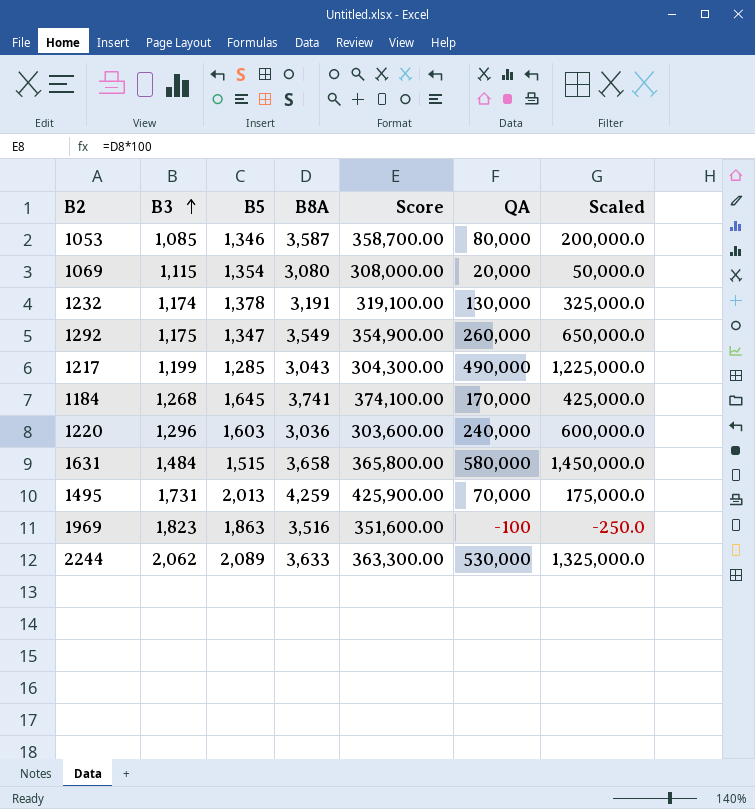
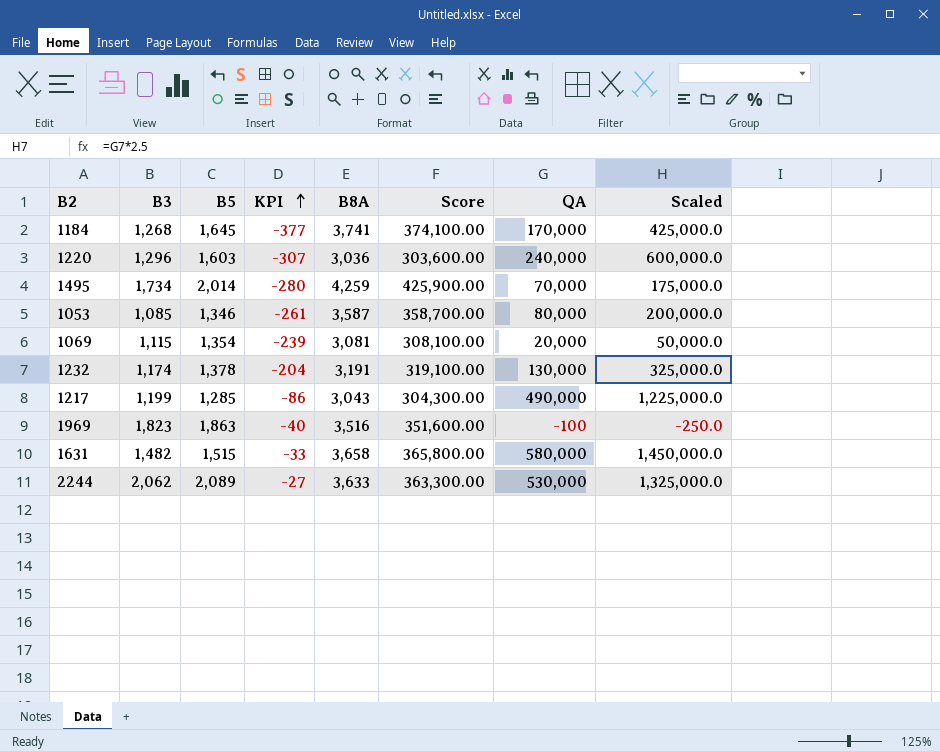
row order: B3 ascending -> KPI ascending
column KPI | formula: none -> [B3] - [B5]
row 1292: 1,175 | 1,347 | 3,549 | 354,900.00 | 260,000 | 650,000.0 -> none
1495 | B3: 1,731 -> 1,734
1495 | B5: 2,013 -> 2,014
1069 | B8A: 3,080 -> 3,081
1069 | Score: 308,000.00 -> 308,100.00
1631 | B3: 1,484 -> 1,482

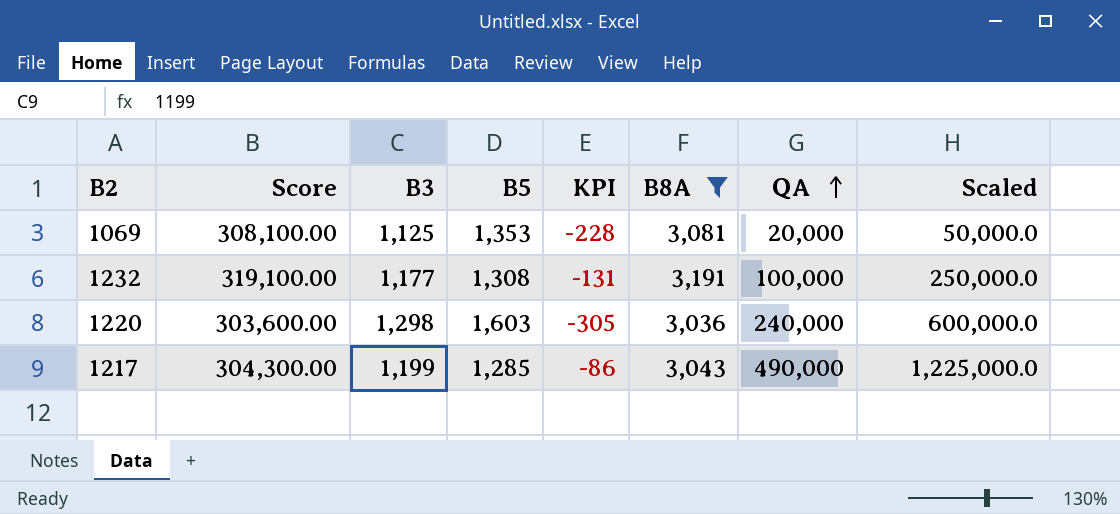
filter: none -> B8A <= 3,191
row order: KPI ascending -> QA ascending
column Score | position: 6 -> 2
1069 | B3: 1,115 -> 1,125
1069 | B5: 1,354 -> 1,353
1069 | KPI: -239 -> -228
1232 | B3: 1,174 -> 1,177
1232 | B5: 1,378 -> 1,308
1232 | KPI: -204 -> -131
1232 | QA: 130,000 -> 100,000
1232 | Scaled: 325,000.0 -> 250,000.0
1220 | B3: 1,296 -> 1,298
1220 | KPI: -307 -> -305

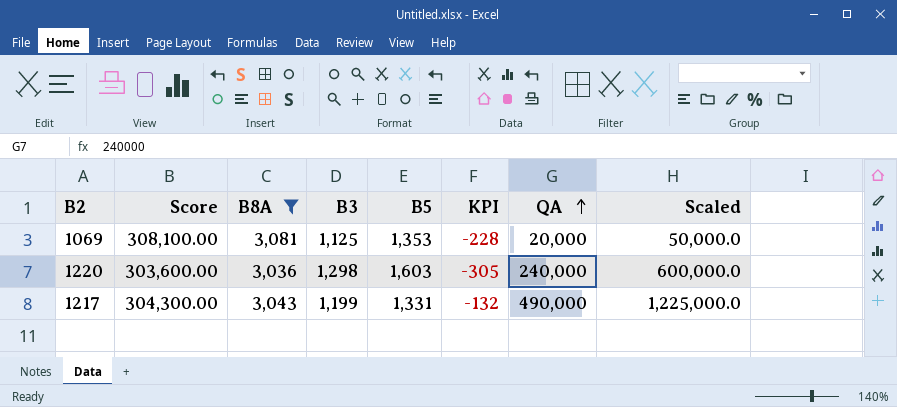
column B8A | position: 6 -> 3
row 1232: 319,100.00 | 1,177 | 1,308 | -131 | 3,191 | 100,000 | 250,000.0 -> none
1217 | B5: 1,285 -> 1,331
1217 | KPI: -86 -> -132

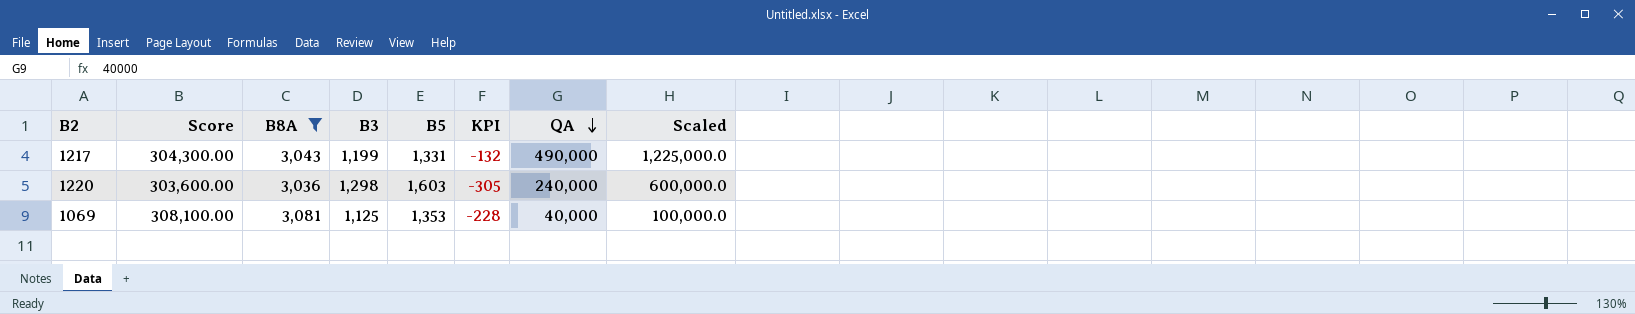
row order: QA ascending -> QA descending
1069 | QA: 20,000 -> 40,000
1069 | Scaled: 50,000.0 -> 100,000.0

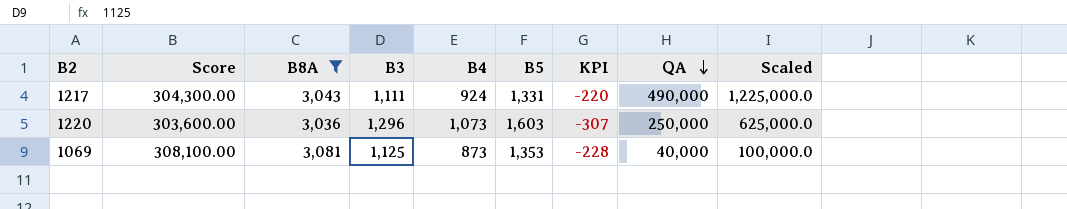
column B4 | position: none -> 5
1217 | B3: 1,199 -> 1,111
1217 | KPI: -132 -> -220
1220 | B3: 1,298 -> 1,296
1220 | KPI: -305 -> -307
1220 | QA: 240,000 -> 250,000
1220 | Scaled: 600,000.0 -> 625,000.0

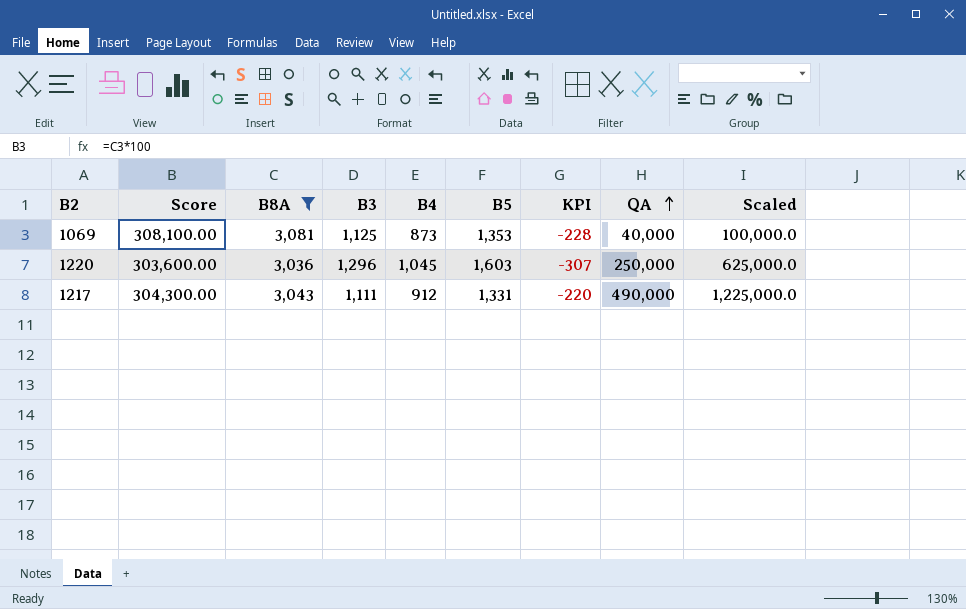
row order: QA descending -> QA ascending
1220 | B4: 1,073 -> 1,045
1217 | B4: 924 -> 912

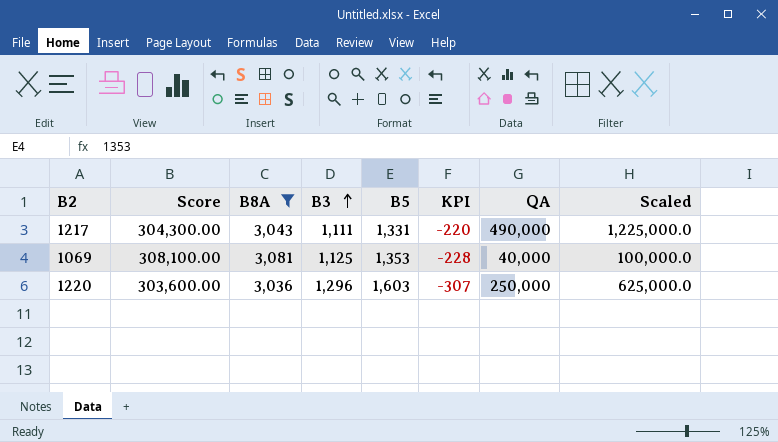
row order: QA ascending -> B3 ascending
column B4 | position: 5 -> none

